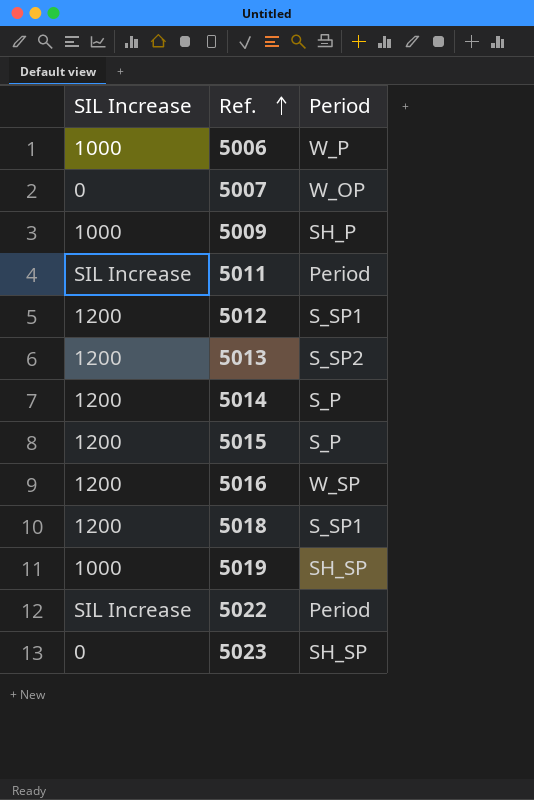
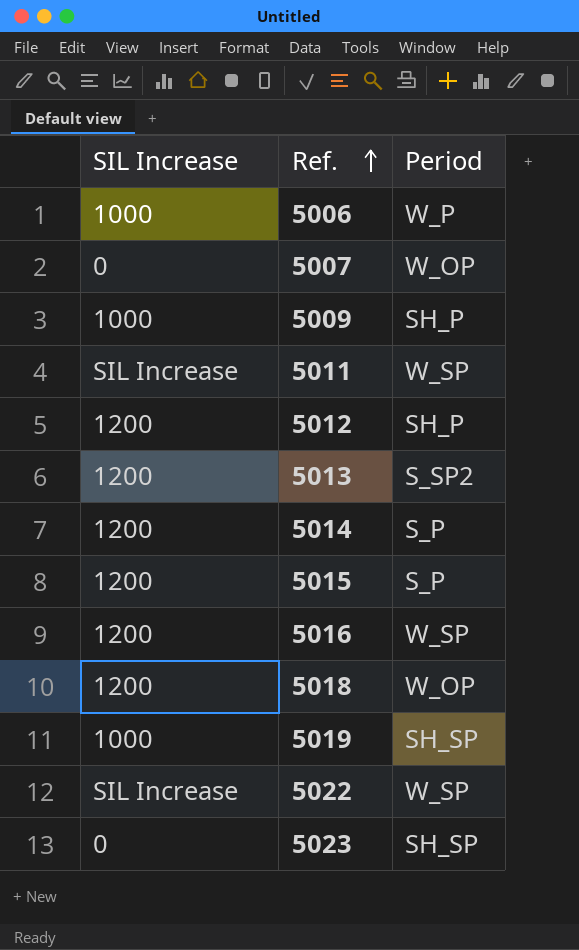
5011 | Period: Period -> W_SP
5012 | Period: S_SP1 -> SH_P
5018 | Period: S_SP1 -> W_OP
5022 | Period: Period -> W_SP

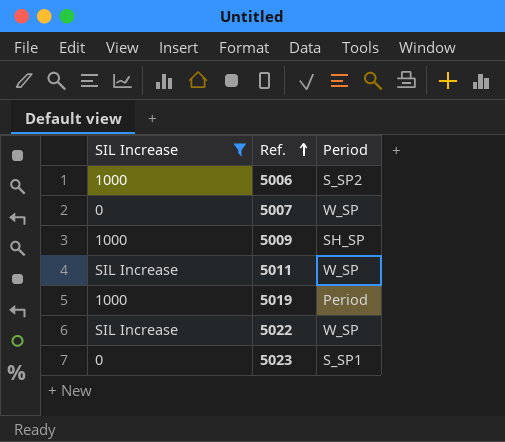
filter: none -> SIL Increase != 1200
5006 | Period: W_P -> S_SP2
5007 | Period: W_OP -> W_SP
5009 | Period: SH_P -> SH_SP
5019 | Period: SH_SP -> Period
5023 | Period: SH_SP -> S_SP1

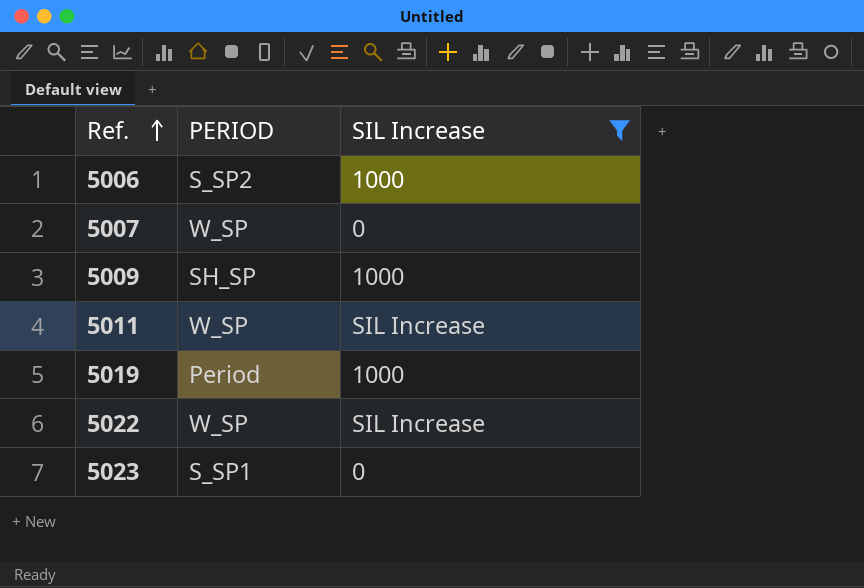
column name: Period -> PERIOD
column SIL Increase | position: 1 -> 3

